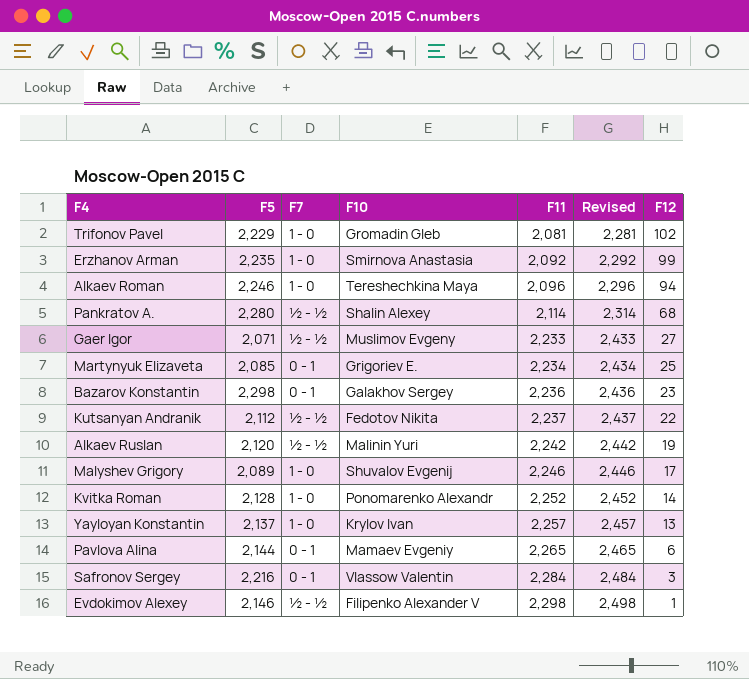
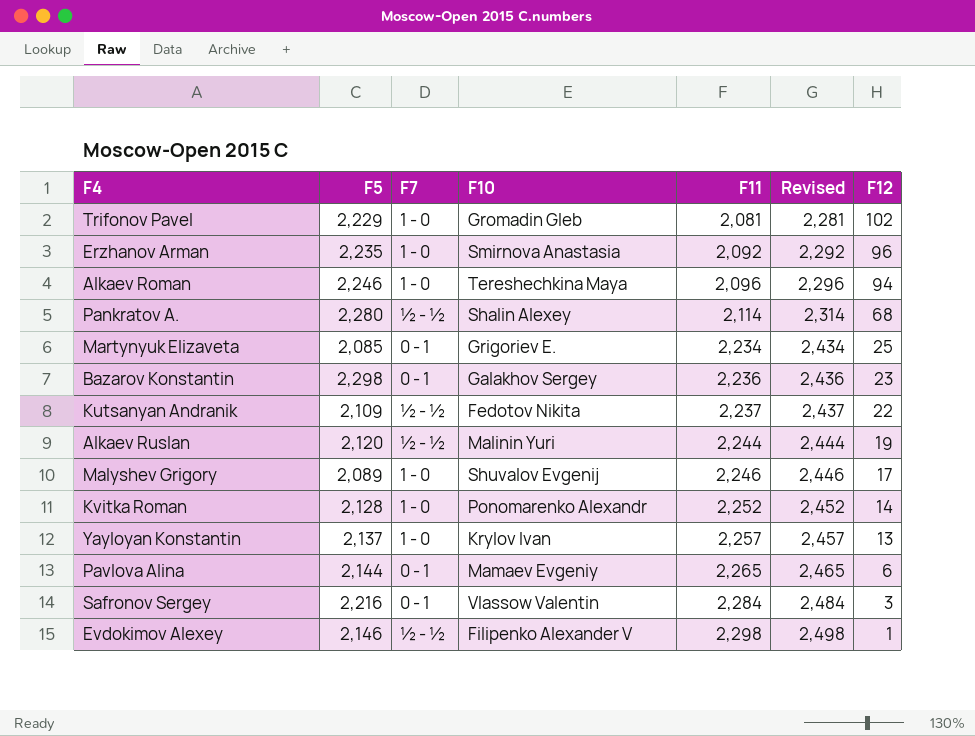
row Gaer Igor: 2,071 | ½ - ½ | Muslimov Evgeny | 2,233 | 2,433 | 27 -> none
Erzhanov Arman | F12: 99 -> 96
Kutsanyan Andranik | F5: 2,112 -> 2,109
Alkaev Ruslan | F11: 2,242 -> 2,244
Alkaev Ruslan | Revised: 2,442 -> 2,444

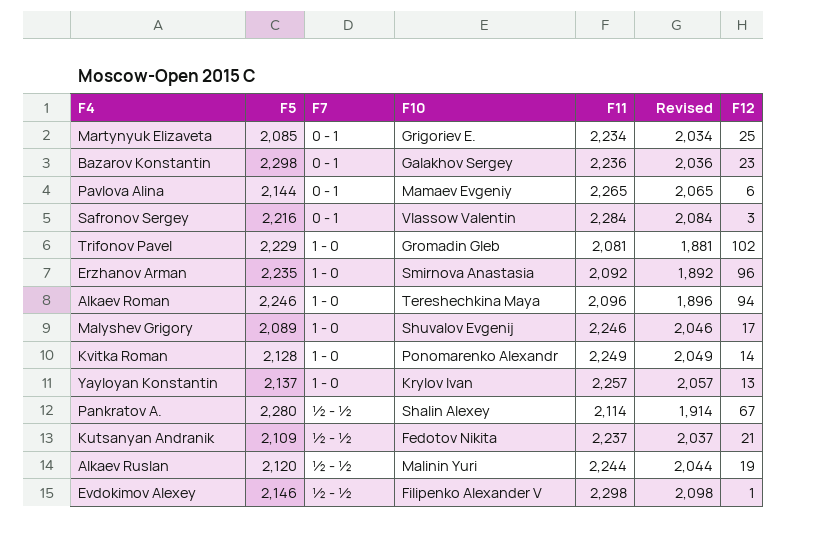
row order: F11 ascending -> F7 ascending
column Revised | formula: [F11] + 200 -> [F11] - 200
Kvitka Roman | F11: 2,252 -> 2,249
Pankratov A. | F12: 68 -> 67
Kutsanyan Andranik | F12: 22 -> 21

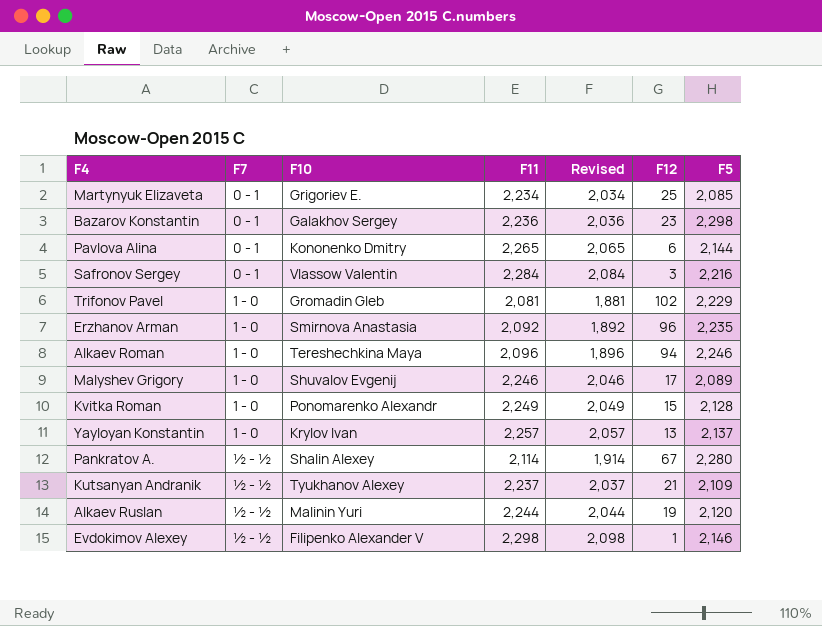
column F5 | position: 2 -> 7
Pavlova Alina | F10: Mamaev Evgeniy -> Kononenko Dmitry
Kvitka Roman | F12: 14 -> 15
Kutsanyan Andranik | F10: Fedotov Nikita -> Tyukhanov Alexey

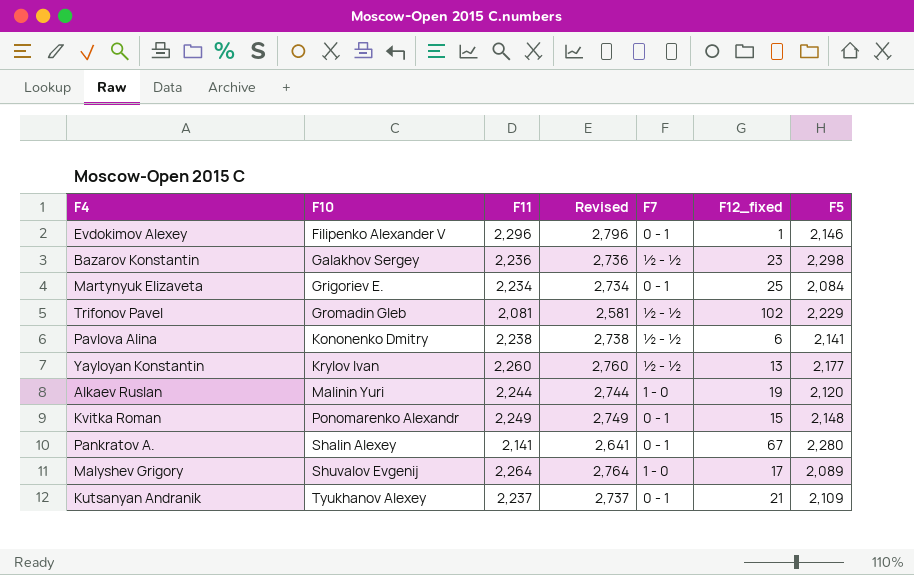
row order: F7 ascending -> F10 ascending
column Revised | formula: [F11] - 200 -> [F11] + 500
column F7 | position: 2 -> 5
column name: F12 -> F12_fixed
row Safronov Sergey: 0 - 1 | Vlassow Valentin | 2,284 | 2,084 | 3 | 2,216 -> none
row Erzhanov Arman: 1 - 0 | Smirnova Anastasia | 2,092 | 1,892 | 96 | 2,235 -> none
row Alkaev Roman: 1 - 0 | Tereshechkina Maya | 2,096 | 1,896 | 94 | 2,246 -> none
Evdokimov Alexey | F11: 2,298 -> 2,296
Evdokimov Alexey | F7: ½ - ½ -> 0 - 1
Bazarov Konstantin | F7: 0 - 1 -> ½ - ½
Martynyuk Elizaveta | F5: 2,085 -> 2,084
Trifonov Pavel | F7: 1 - 0 -> ½ - ½
Pavlova Alina | F11: 2,265 -> 2,238
Pavlova Alina | F7: 0 - 1 -> ½ - ½
Pavlova Alina | F5: 2,144 -> 2,141
Yayloyan Konstantin | F11: 2,257 -> 2,260
Yayloyan Konstantin | F7: 1 - 0 -> ½ - ½
Yayloyan Konstantin | F5: 2,137 -> 2,177
Alkaev Ruslan | F7: ½ - ½ -> 1 - 0
Kvitka Roman | F7: 1 - 0 -> 0 - 1
Kvitka Roman | F5: 2,128 -> 2,148
Pankratov A. | F11: 2,114 -> 2,141
Pankratov A. | F7: ½ - ½ -> 0 - 1
Malyshev Grigory | F11: 2,246 -> 2,264
Kutsanyan Andranik | F7: ½ - ½ -> 0 - 1

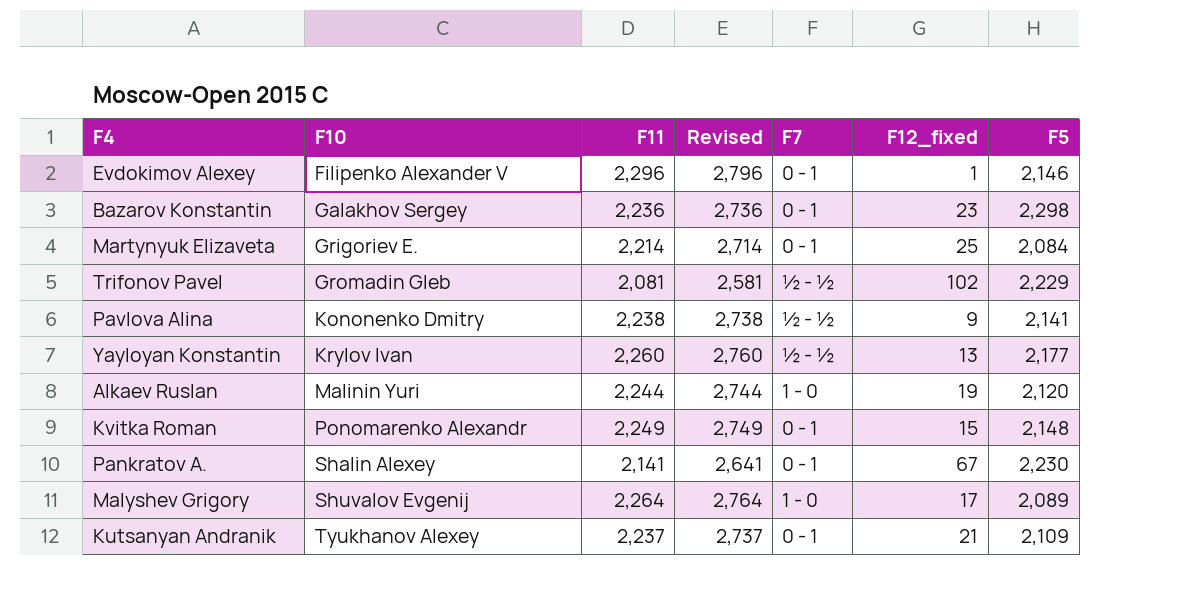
Bazarov Konstantin | F7: ½ - ½ -> 0 - 1
Martynyuk Elizaveta | F11: 2,234 -> 2,214
Martynyuk Elizaveta | Revised: 2,734 -> 2,714
Pavlova Alina | F12_fixed: 6 -> 9
Pankratov A. | F5: 2,280 -> 2,230

